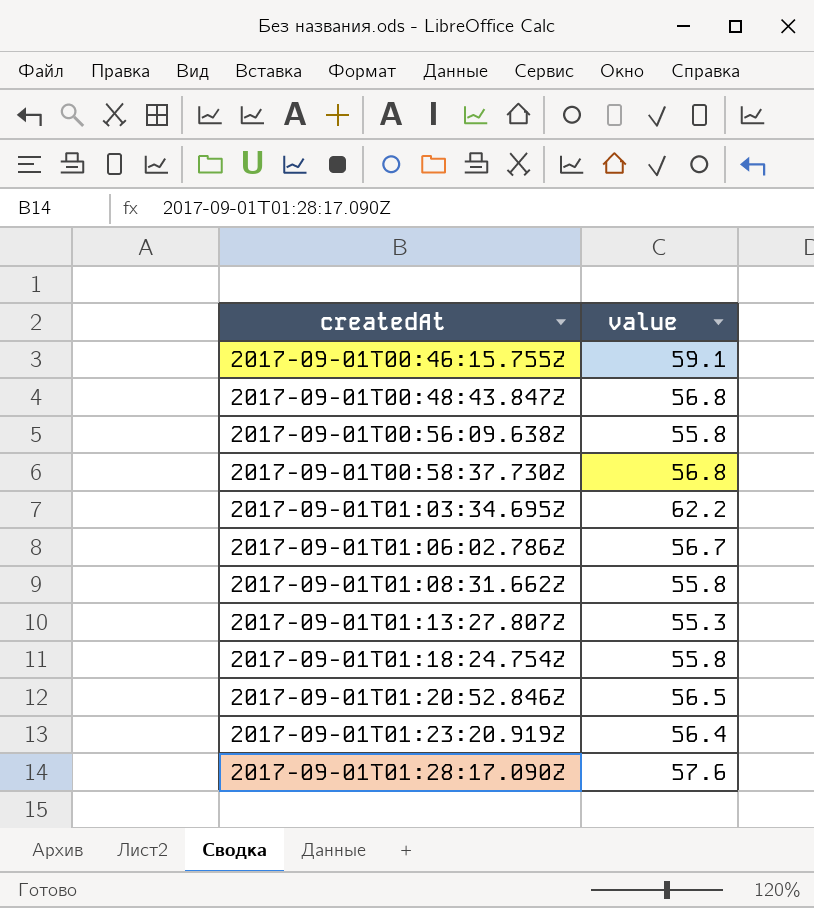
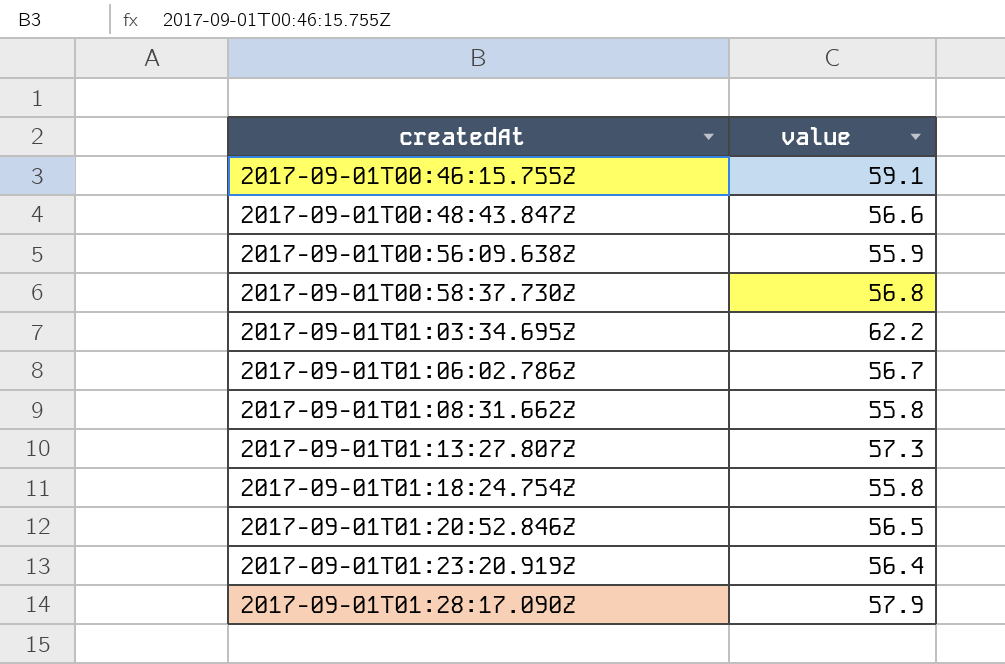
2017-09-01T00:48:43.847Z | value: 56.8 -> 56.6
2017-09-01T00:56:09.638Z | value: 55.8 -> 55.9
2017-09-01T01:13:27.807Z | value: 55.3 -> 57.3
2017-09-01T01:28:17.090Z | value: 57.6 -> 57.9

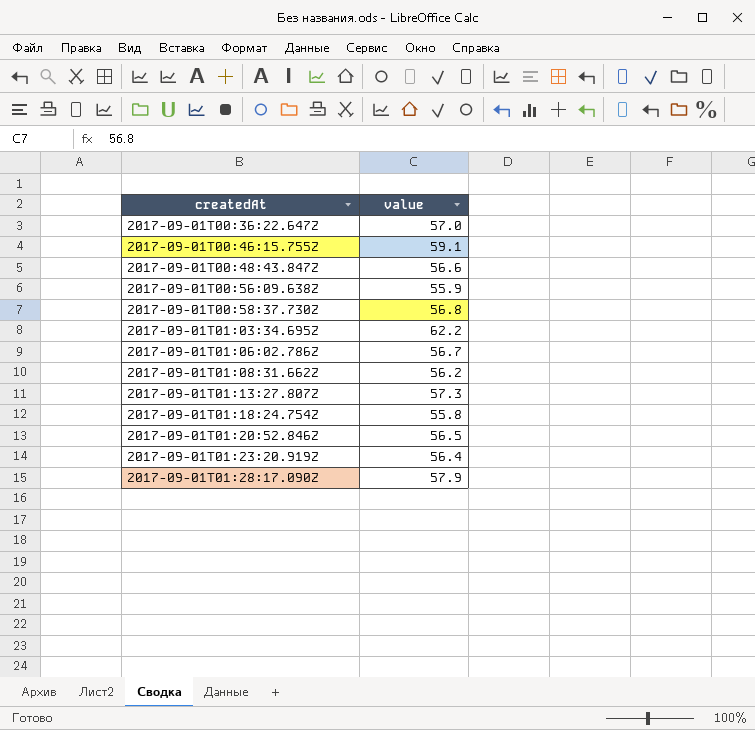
row 2017-09-01T00:36:22.647Z: none -> 57.0
2017-09-01T01:08:31.662Z | value: 55.8 -> 56.2

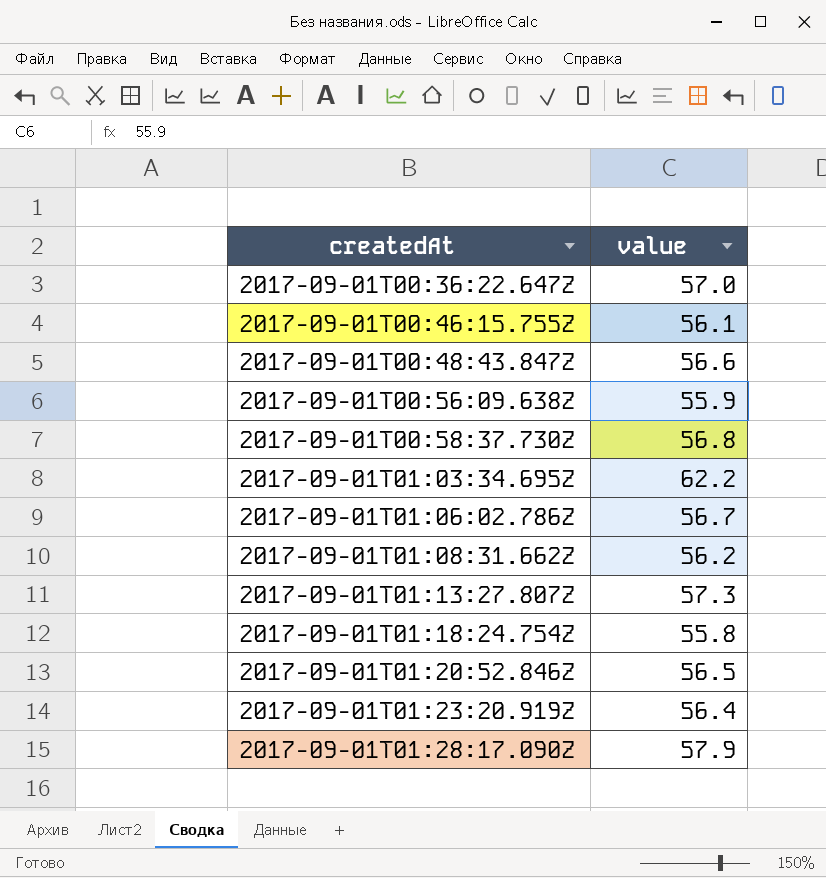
2017-09-01T00:46:15.755Z | value: 59.1 -> 56.1

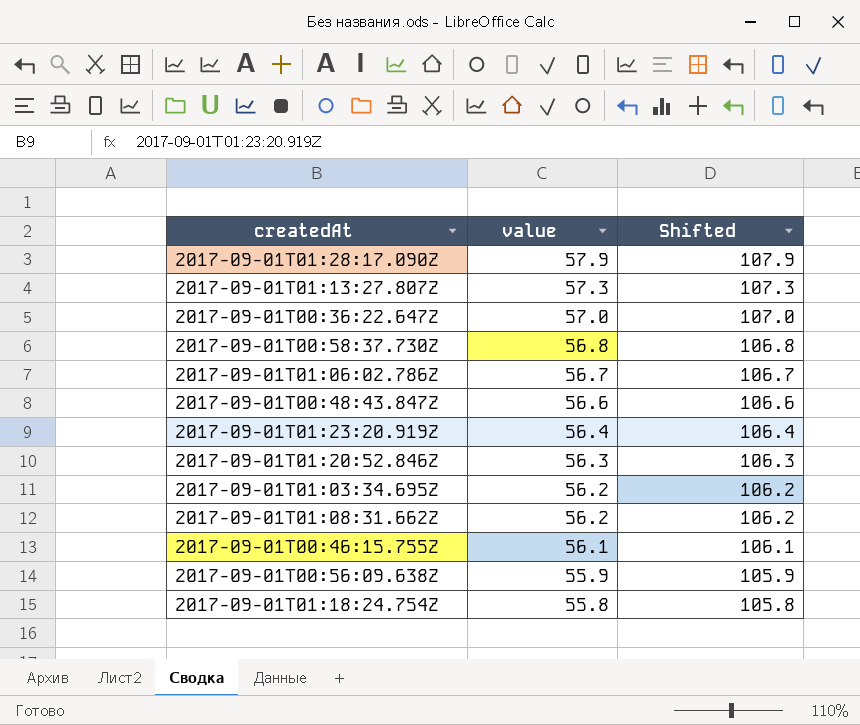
row order: createdAt ascending -> value descending
column Shifted | formula: none -> [value] + 50
2017-09-01T01:20:52.846Z | value: 56.5 -> 56.3
2017-09-01T01:03:34.695Z | value: 62.2 -> 56.2

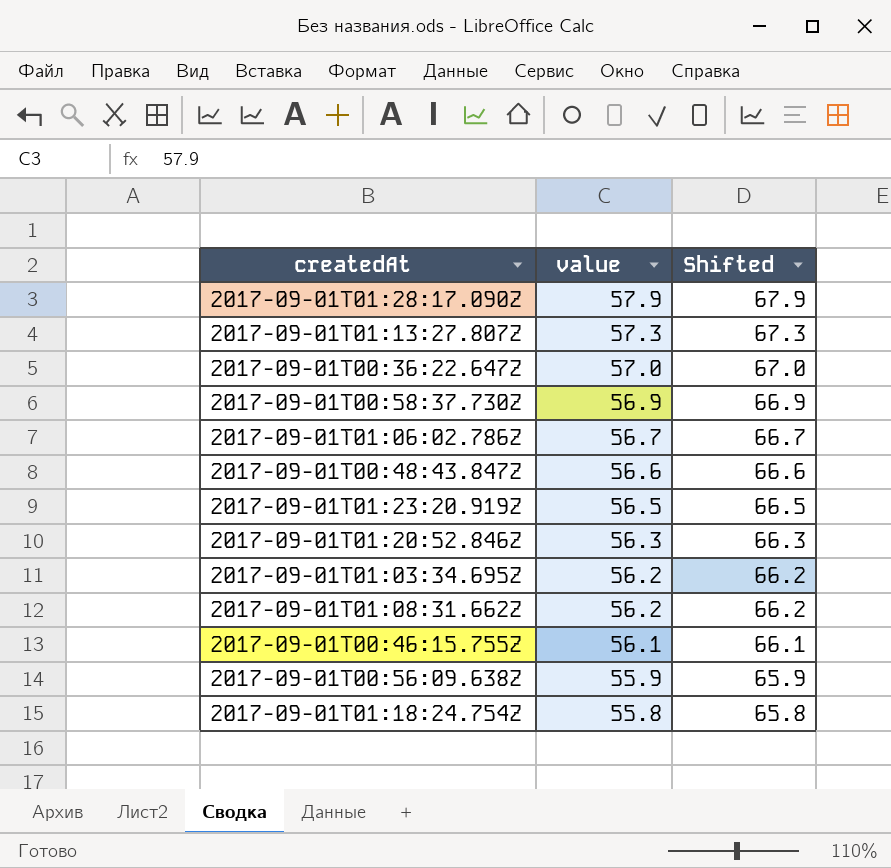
column Shifted | formula: [value] + 50 -> [value] + 10
2017-09-01T00:58:37.730Z | value: 56.8 -> 56.9
2017-09-01T01:23:20.919Z | value: 56.4 -> 56.5

